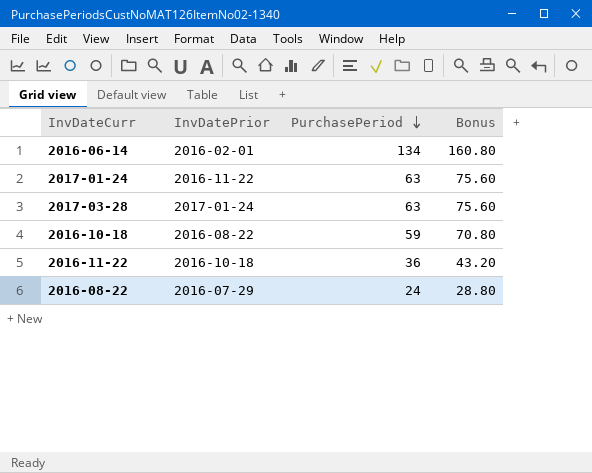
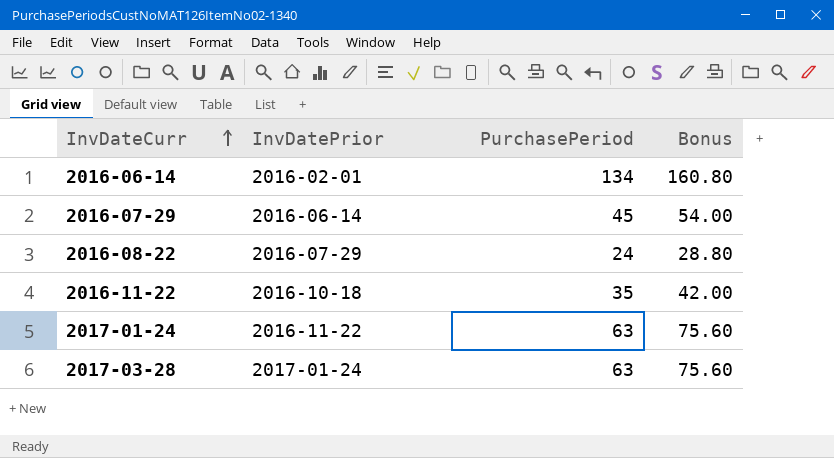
row order: PurchasePeriod descending -> InvDateCurr ascending
row 2016-10-18: 2016-08-22 | 59 | 70.80 -> none
row 2016-07-29: none -> 2016-06-14 | 45 | 54.00
2016-11-22 | PurchasePeriod: 36 -> 35
2016-11-22 | Bonus: 43.20 -> 42.00

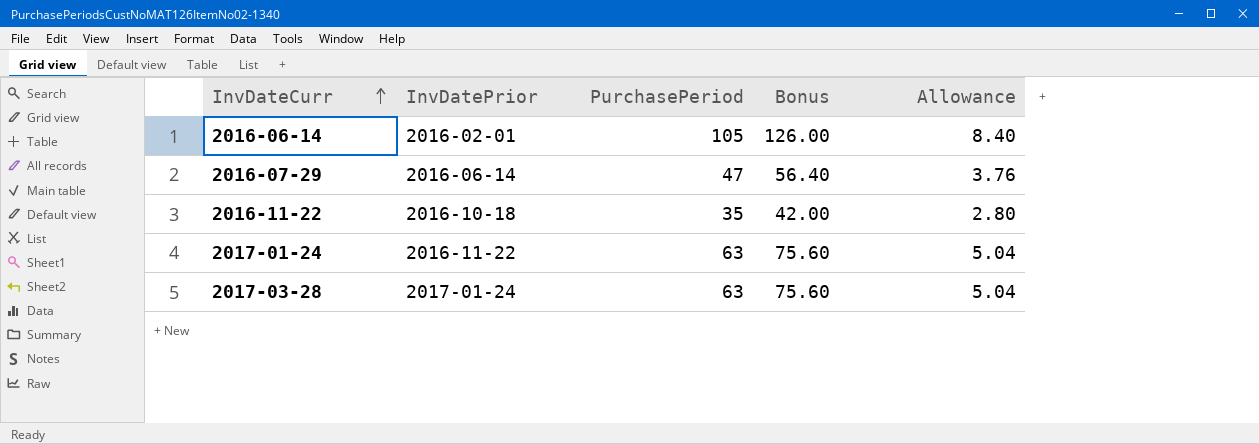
column Allowance | formula: none -> [PurchasePeriod] * 0.08
row 2016-08-22: 2016-07-29 | 24 | 28.80 -> none
2016-06-14 | PurchasePeriod: 134 -> 105
2016-06-14 | Bonus: 160.80 -> 126.00
2016-07-29 | PurchasePeriod: 45 -> 47
2016-07-29 | Bonus: 54.00 -> 56.40

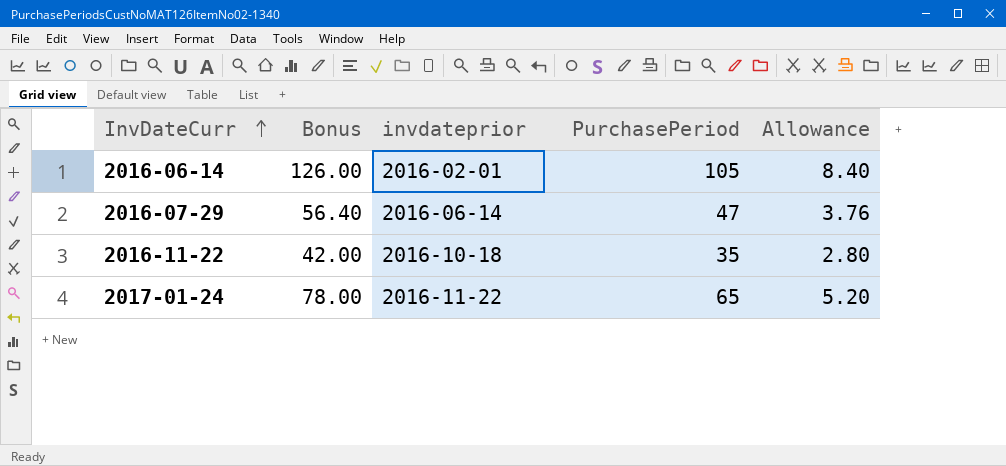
column Bonus | position: 4 -> 2
column name: InvDatePrior -> invdateprior
row 2017-03-28: 2017-01-24 | 63 | 75.60 | 5.04 -> none
2017-01-24 | Bonus: 75.60 -> 78.00
2017-01-24 | PurchasePeriod: 63 -> 65
2017-01-24 | Allowance: 5.04 -> 5.20

